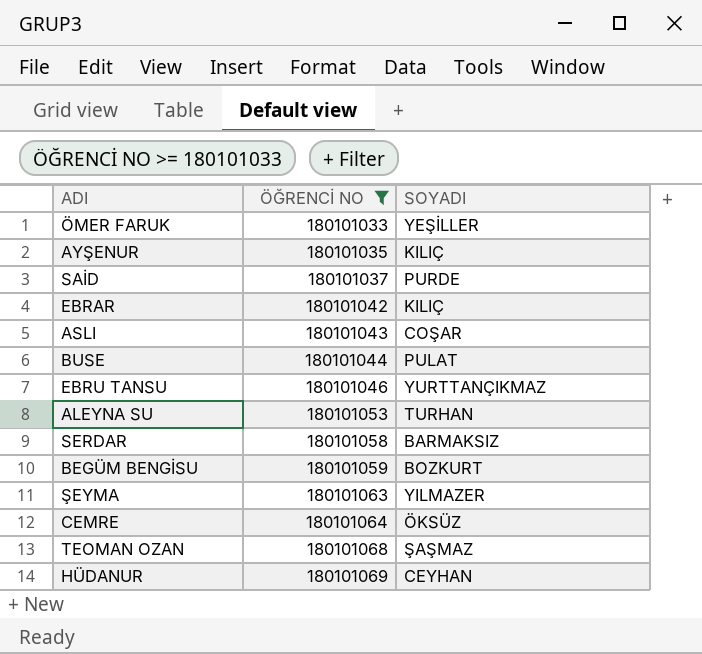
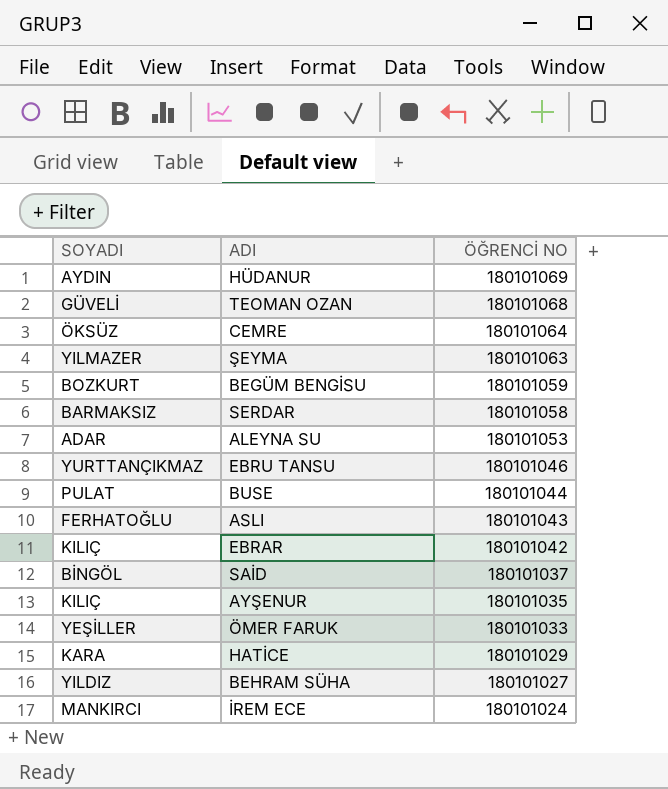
filter: ÖĞRENCİ NO >= 180101033 -> none
row order: ÖĞRENCİ NO ascending -> ÖĞRENCİ NO descending
column SOYADI | position: 3 -> 1
HÜDANUR | SOYADI: CEYHAN -> AYDIN
TEOMAN OZAN | SOYADI: ŞAŞMAZ -> GÜVELİ
ALEYNA SU | SOYADI: TURHAN -> ADAR
ASLI | SOYADI: COŞAR -> FERHATOĞLU
SAİD | SOYADI: PURDE -> BİNGÖL

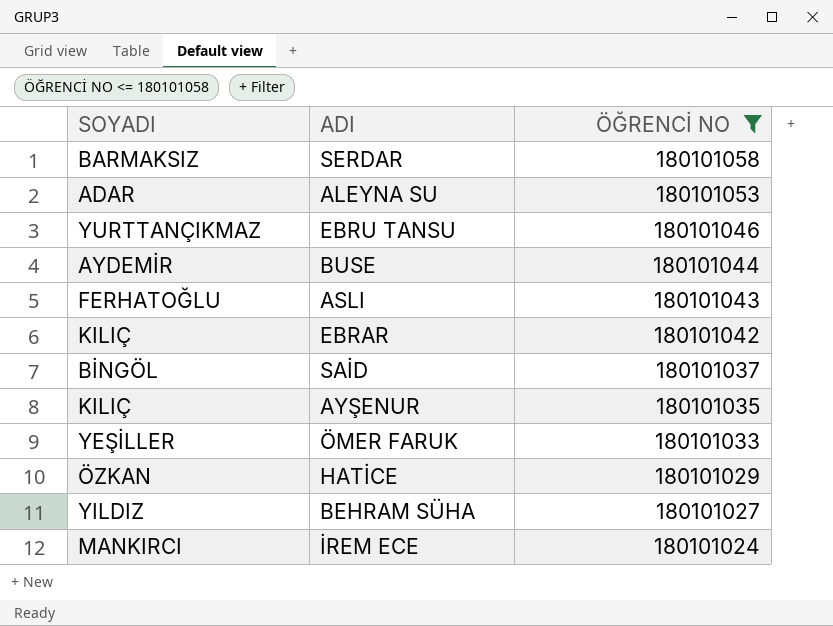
filter: none -> ÖĞRENCİ NO <= 180101058
BUSE | SOYADI: PULAT -> AYDEMİR
HATİCE | SOYADI: KARA -> ÖZKAN

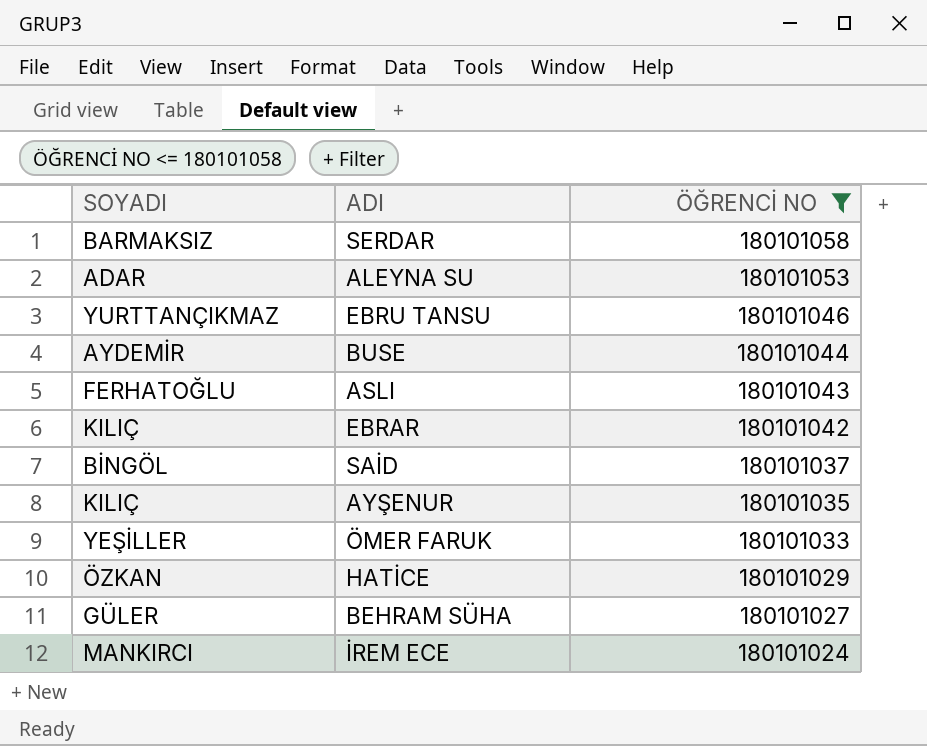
BEHRAM SÜHA | SOYADI: YILDIZ -> GÜLER

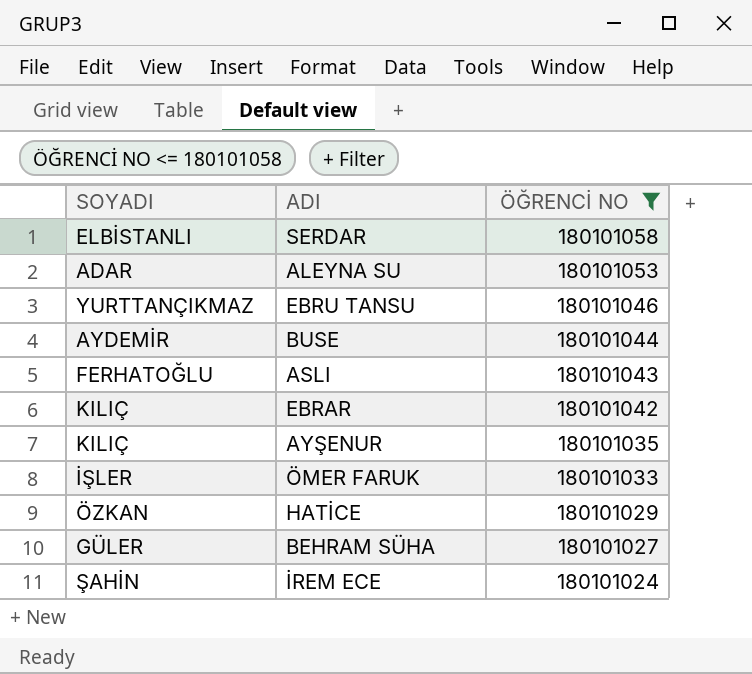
row SAİD: BİNGÖL | 180101037 -> none
SERDAR | SOYADI: BARMAKSIZ -> ELBİSTANLI
ÖMER FARUK | SOYADI: YEŞİLLER -> İŞLER
İREM ECE | SOYADI: MANKIRCI -> ŞAHİN

